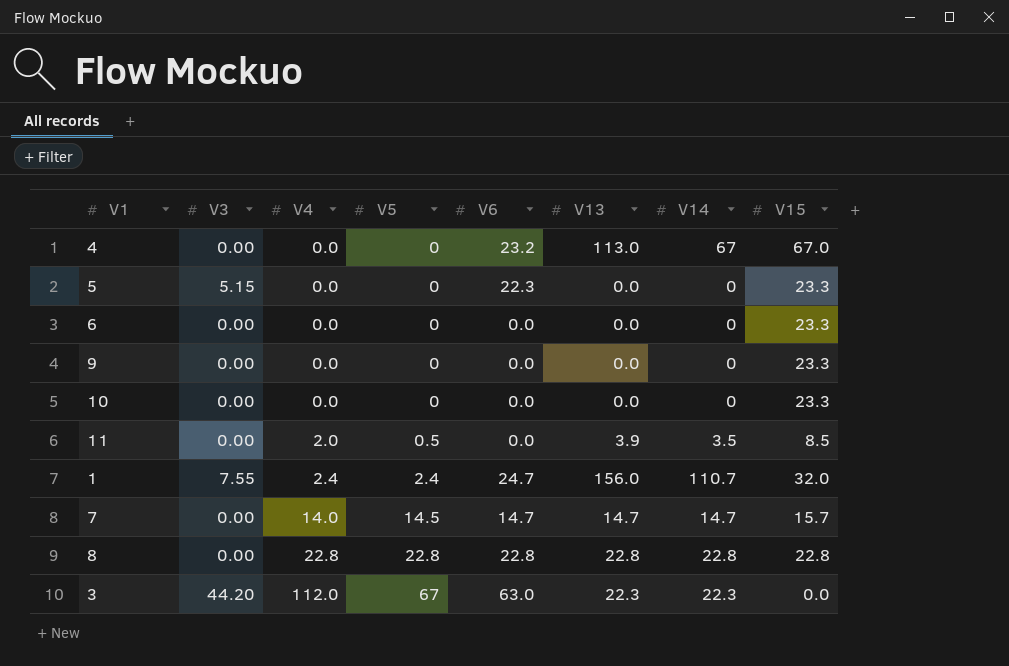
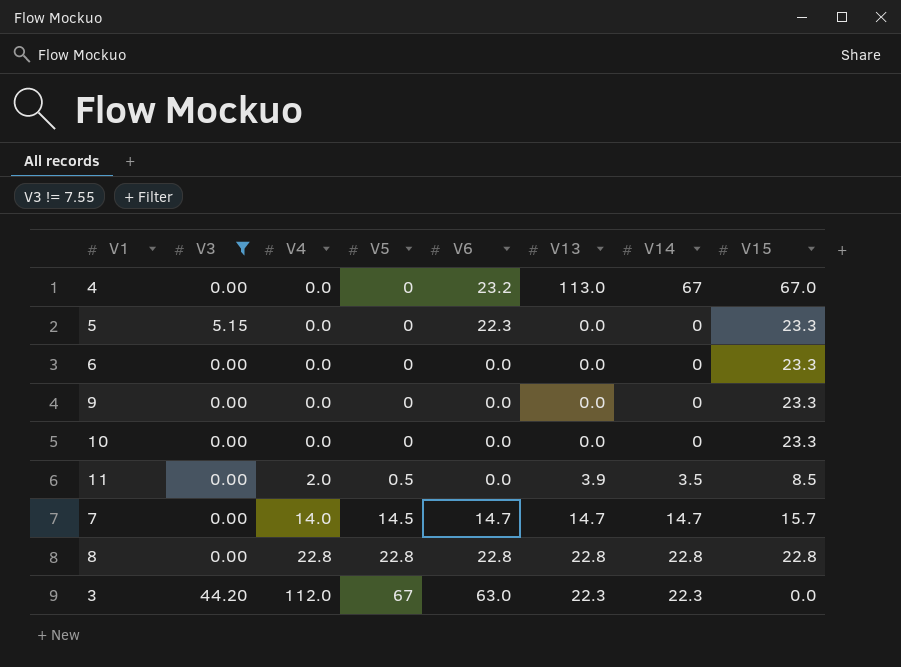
filter: none -> V3 != 7.55

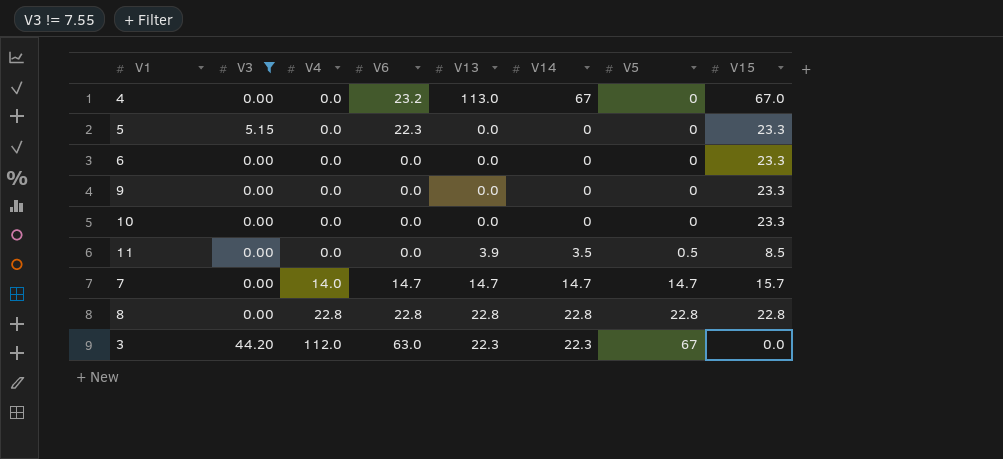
column V5 | position: 4 -> 7
11 | V4: 2.0 -> 0.0
7 | V5: 14.5 -> 14.7

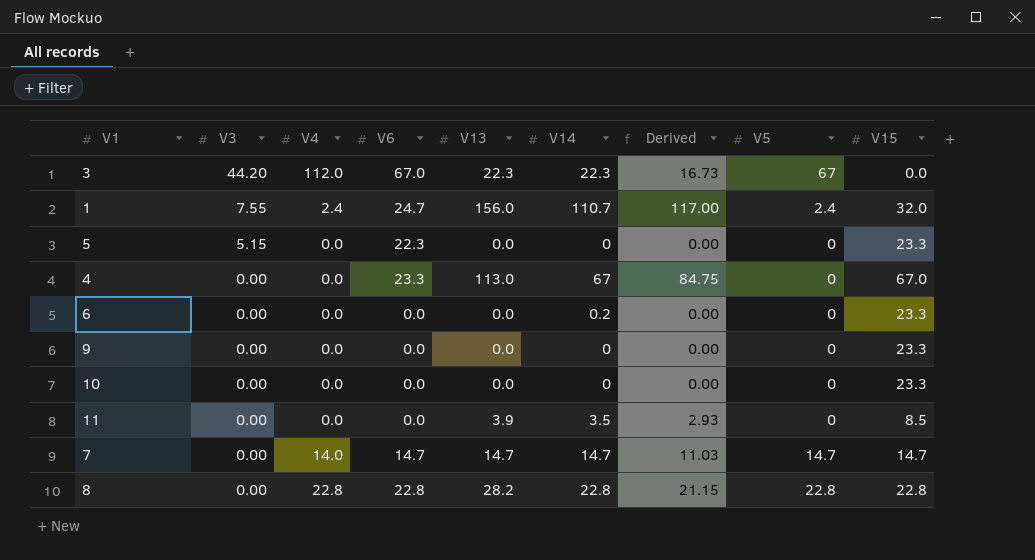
filter: V3 != 7.55 -> none
row order: V4 ascending -> V3 descending
column Derived | formula: none -> [V13] * 0.75
3 | V6: 63.0 -> 67.0
4 | V6: 23.2 -> 23.3
6 | V14: 0 -> 0.2
11 | V5: 0.5 -> 0
7 | V15: 15.7 -> 14.7
8 | V13: 22.8 -> 28.2

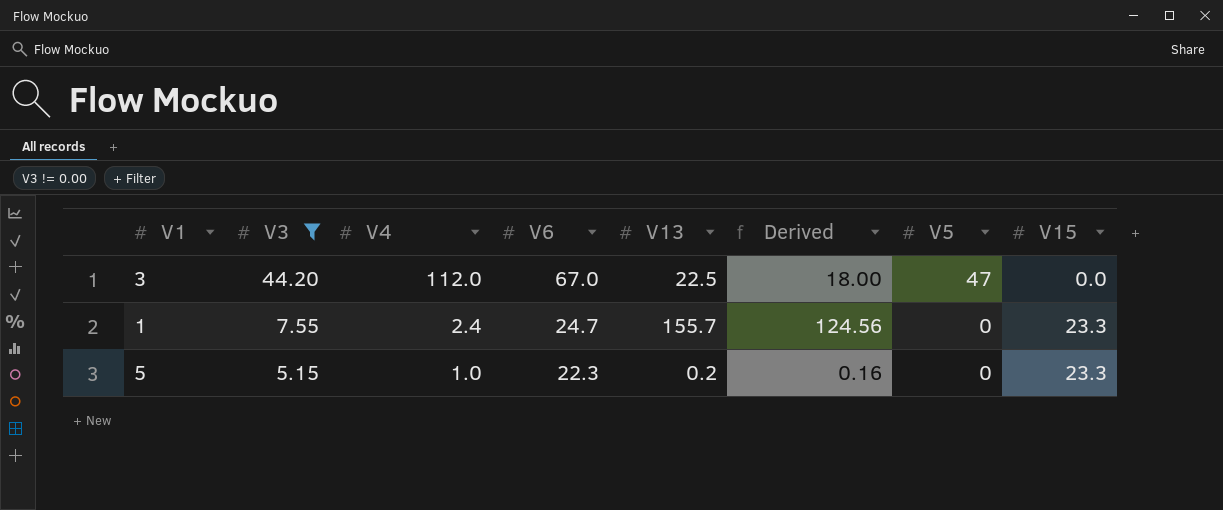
filter: none -> V3 != 0.00
column V14 | position: 6 -> none
column Derived | formula: [V13] * 0.75 -> [V13] * 0.8
3 | V13: 22.3 -> 22.5
3 | V5: 67 -> 47
1 | V13: 156.0 -> 155.7
1 | V5: 2.4 -> 0
1 | V15: 32.0 -> 23.3
5 | V4: 0.0 -> 1.0
5 | V13: 0.0 -> 0.2

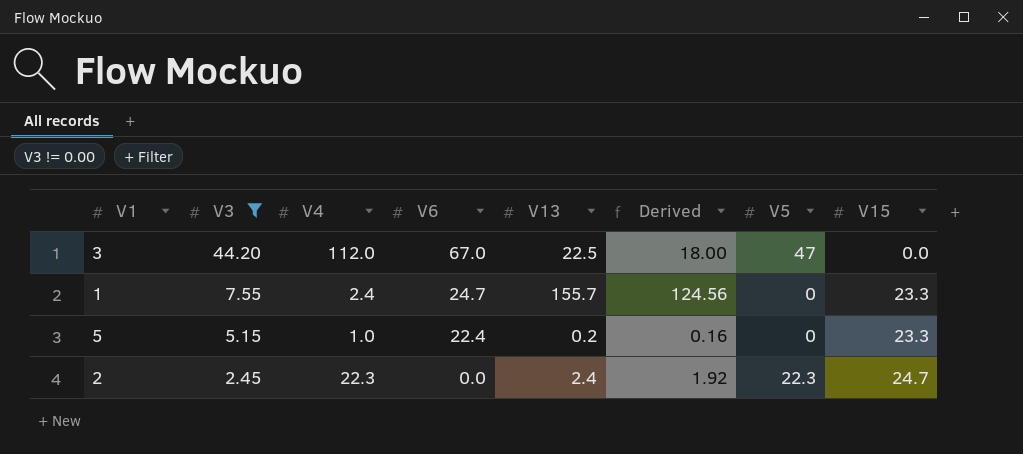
5 | V6: 22.3 -> 22.4
row 2: none -> 2.45 | 22.3 | 0.0 | 2.4 | 1.92 | 22.3 | 24.7

